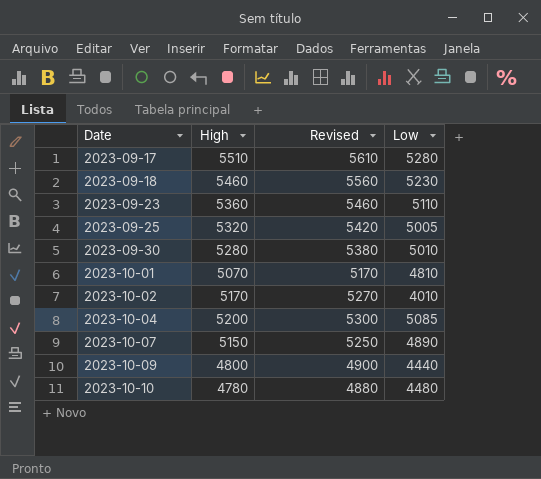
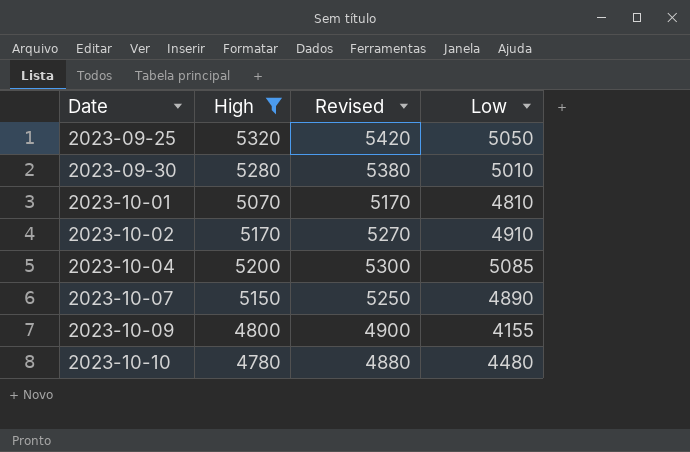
filter: none -> High <= 5320
2023-09-25 | Low: 5005 -> 5050
2023-10-02 | Low: 4010 -> 4910
2023-10-09 | Low: 4440 -> 4155

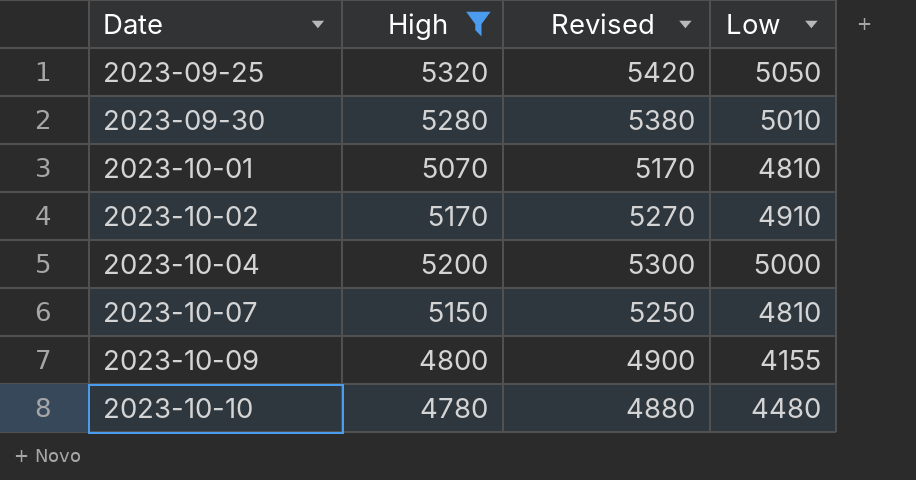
2023-10-04 | Low: 5085 -> 5000
2023-10-07 | Low: 4890 -> 4810

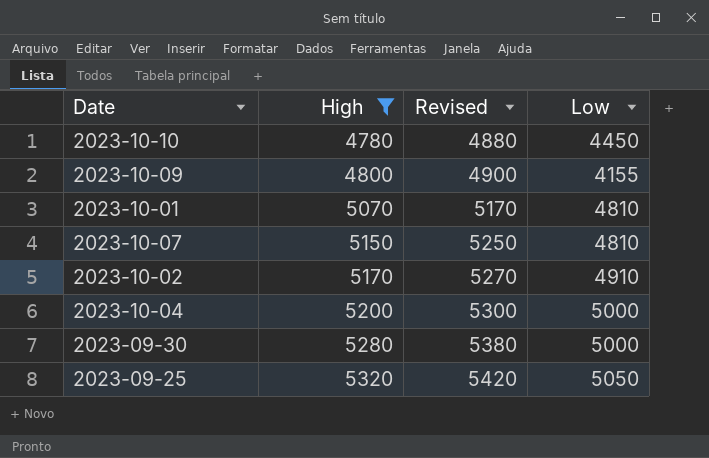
row order: Date ascending -> High ascending
2023-10-10 | Low: 4480 -> 4450
2023-09-30 | Low: 5010 -> 5000

